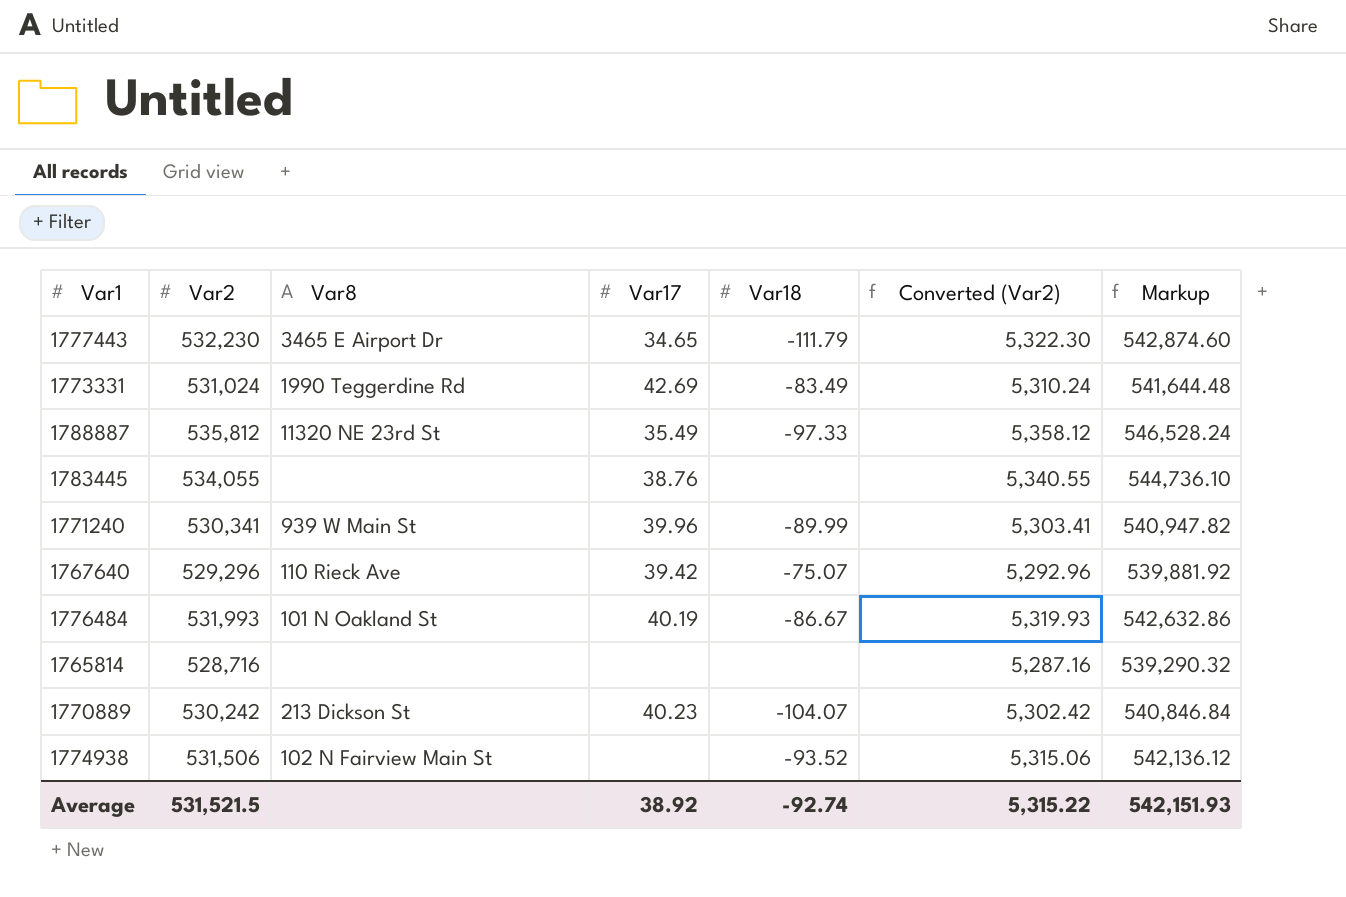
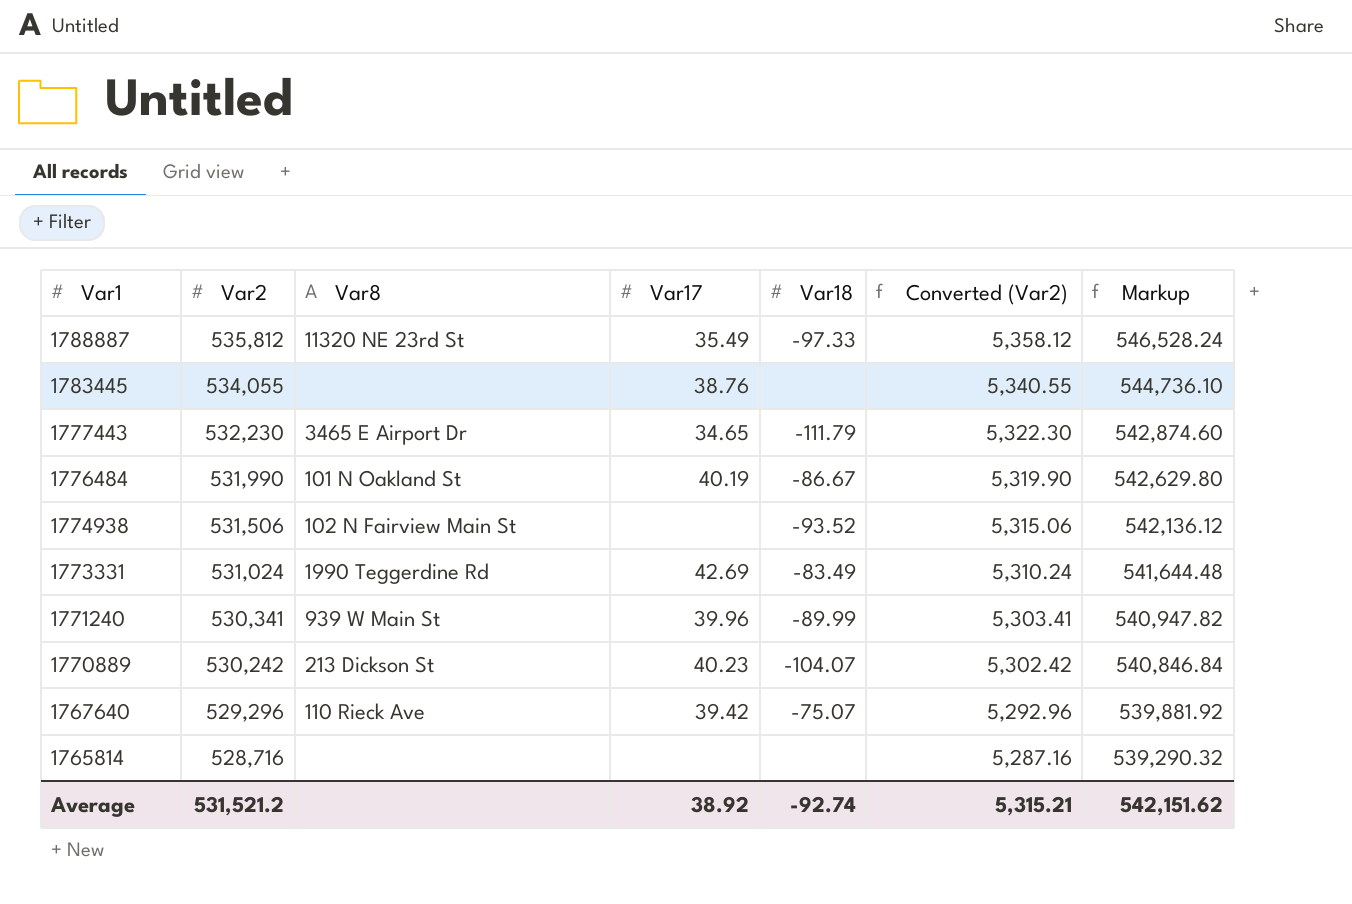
row order: none -> Var1 descending
1776484 | Var2: 531,993 -> 531,990
1776484 | Converted (Var2): 5,319.93 -> 5,319.90
1776484 | Markup: 542,632.86 -> 542,629.80
Average | Var2: 531,521.5 -> 531,521.2
Average | Converted (Var2): 5,315.22 -> 5,315.21
Average | Markup: 542,151.93 -> 542,151.62

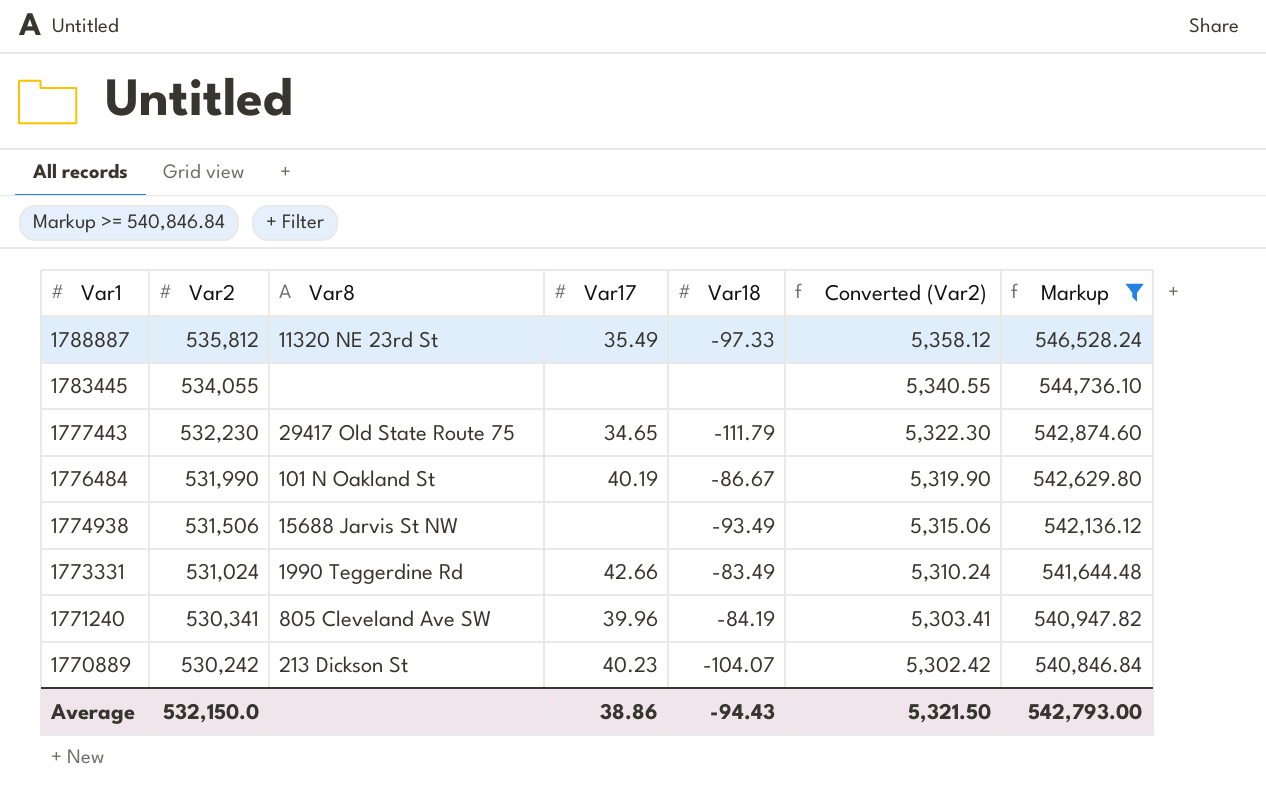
filter: none -> Markup >= 540,846.84
1783445 | Var17: 38.76 -> none
1777443 | Var8: 3465 E Airport Dr -> 29417 Old State Route 75
1774938 | Var8: 102 N Fairview Main St -> 15688 Jarvis St NW
1774938 | Var18: -93.52 -> -93.49
1773331 | Var17: 42.69 -> 42.66
1771240 | Var8: 939 W Main St -> 805 Cleveland Ave SW
1771240 | Var18: -89.99 -> -84.19
Average | Var2: 531,521.2 -> 532,150.0
Average | Var17: 38.92 -> 38.86
Average | Var18: -92.74 -> -94.43
Average | Converted (Var2): 5,315.21 -> 5,321.50
Average | Markup: 542,151.62 -> 542,793.00

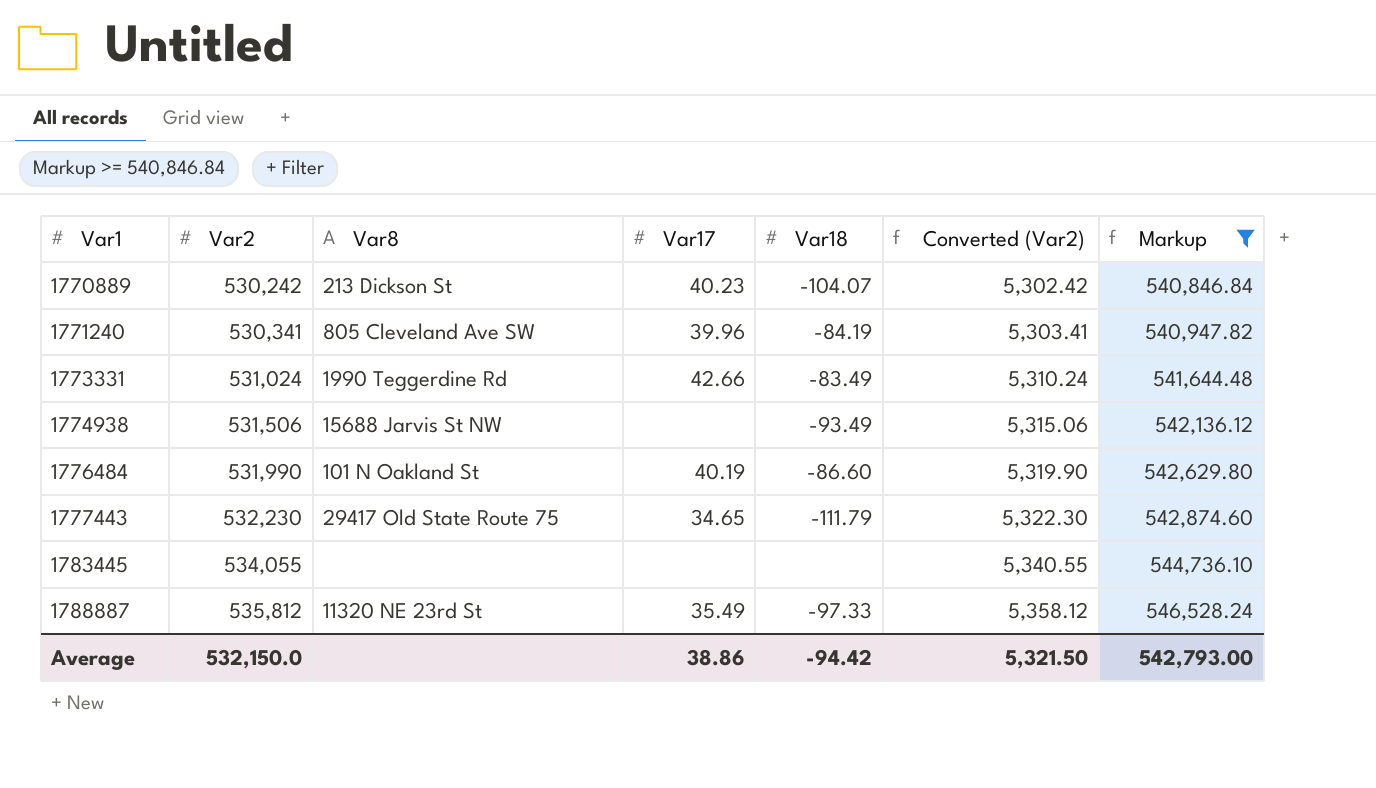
row order: Var1 descending -> Var1 ascending
1776484 | Var18: -86.67 -> -86.60
Average | Var18: -94.43 -> -94.42

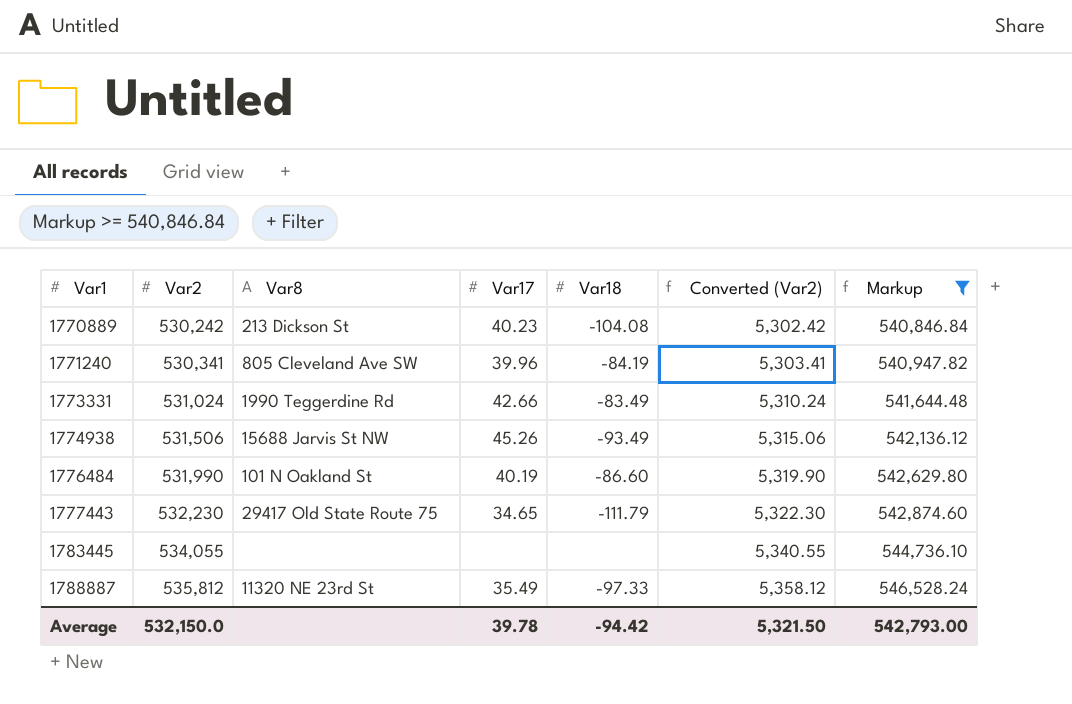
1770889 | Var18: -104.07 -> -104.08
1774938 | Var17: none -> 45.26
Average | Var17: 38.86 -> 39.78

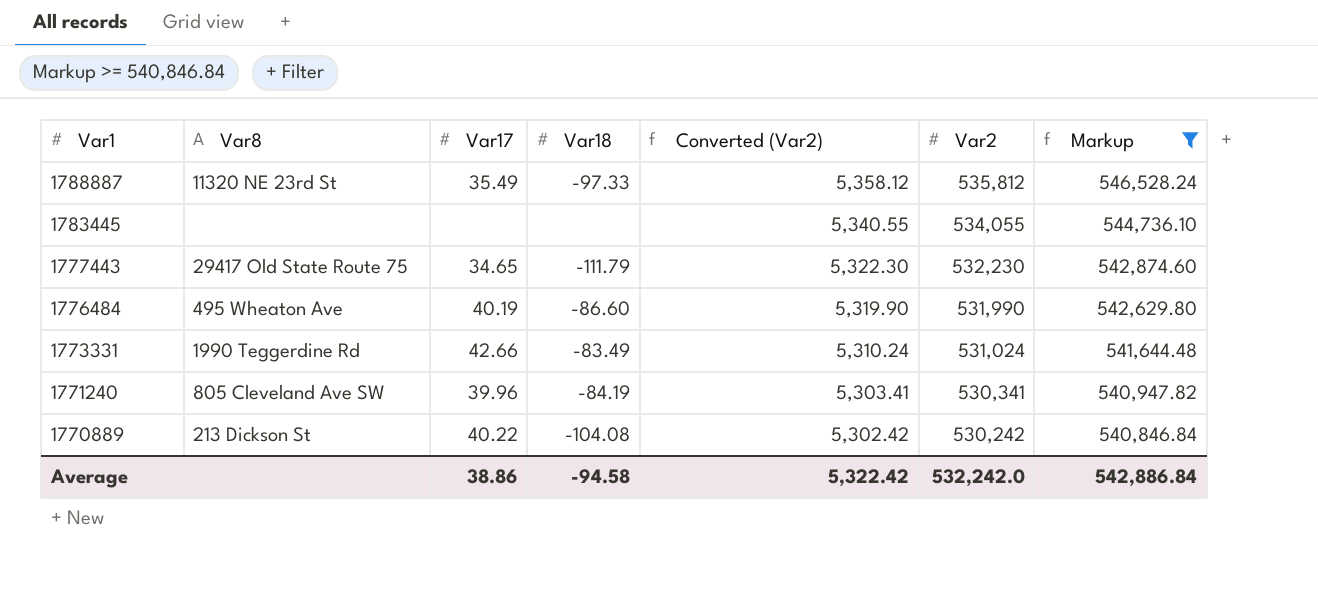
row order: Var1 ascending -> Var1 descending
column Var2 | position: 2 -> 6
row 1774938: 531,506 | 15688 Jarvis St NW | 45.26 | -93.49 | 5,315.06 | 542,136.12 -> none
1776484 | Var8: 101 N Oakland St -> 495 Wheaton Ave
1770889 | Var17: 40.23 -> 40.22
Average | Var17: 39.78 -> 38.86
Average | Var18: -94.42 -> -94.58
Average | Converted (Var2): 5,321.50 -> 5,322.42
Average | Var2: 532,150.0 -> 532,242.0
Average | Markup: 542,793.00 -> 542,886.84

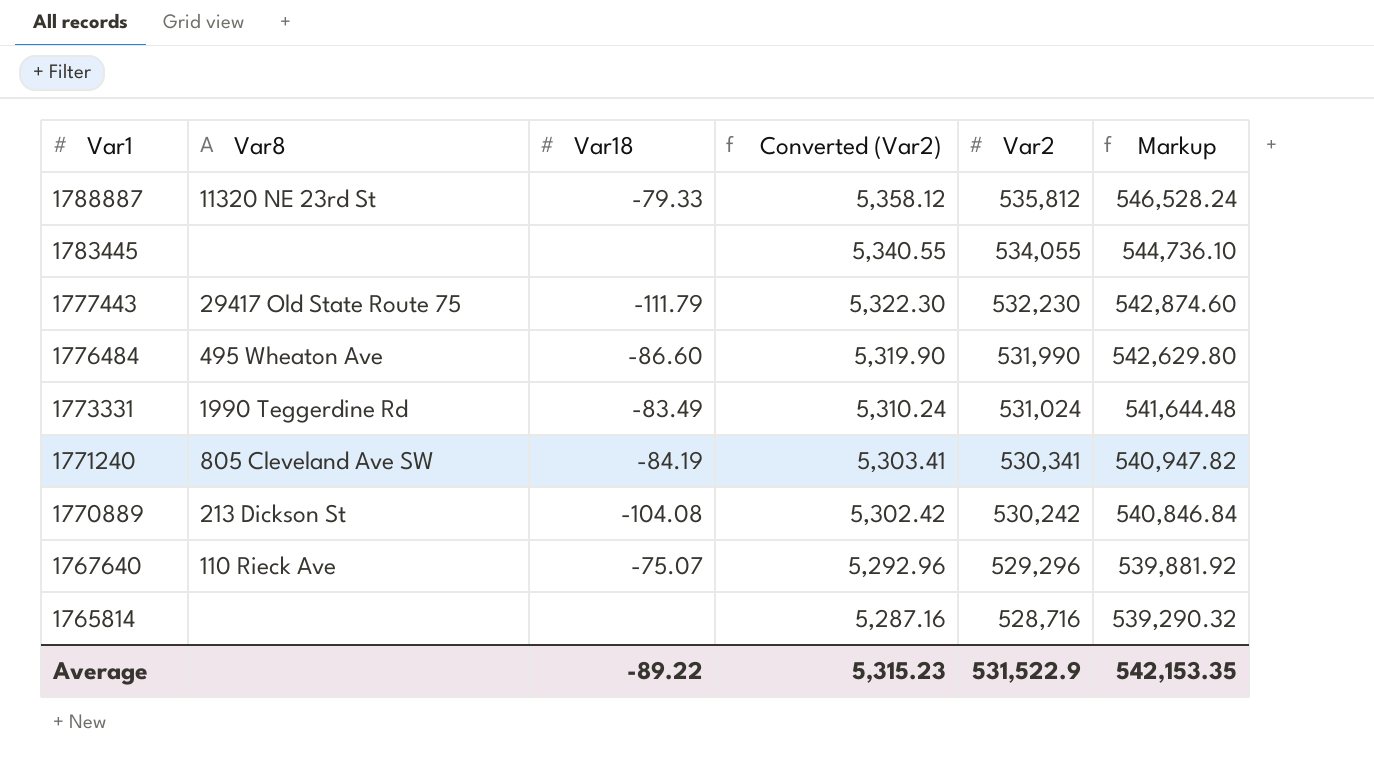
filter: Markup >= 540,846.84 -> none
column Var17 | position: 3 -> none
1788887 | Var18: -97.33 -> -79.33
Average | Var18: -94.58 -> -89.22
Average | Converted (Var2): 5,322.42 -> 5,315.23
Average | Var2: 532,242.0 -> 531,522.9
Average | Markup: 542,886.84 -> 542,153.35

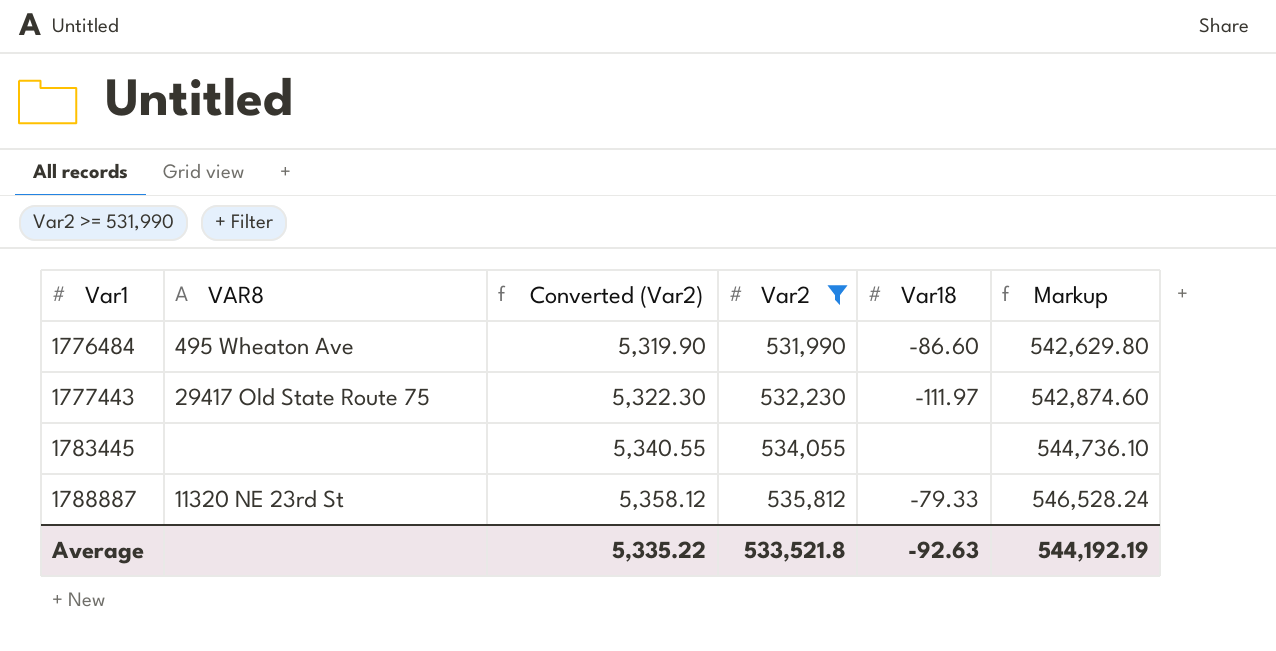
filter: none -> Var2 >= 531,990
row order: Var1 descending -> Var1 ascending
column name: Var8 -> VAR8
column Var18 | position: 3 -> 5
1777443 | Var18: -111.79 -> -111.97
Average | Converted (Var2): 5,315.23 -> 5,335.22
Average | Var2: 531,522.9 -> 533,521.8
Average | Var18: -89.22 -> -92.63
Average | Markup: 542,153.35 -> 544,192.19

